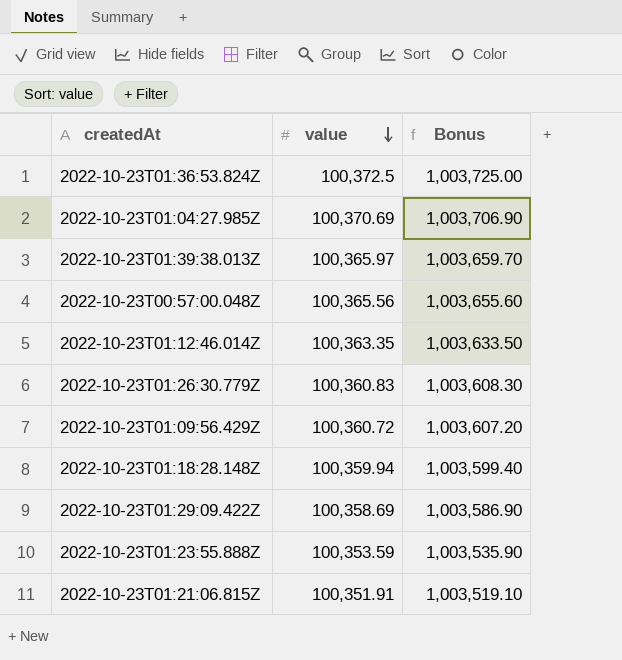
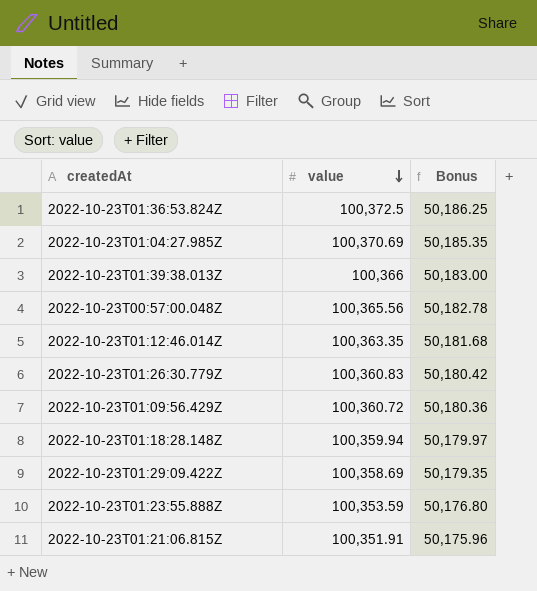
column Bonus | formula: [value] * 10 -> [value] * 0.5
2022-10-23T01:39:38.013Z | value: 100,365.97 -> 100,366

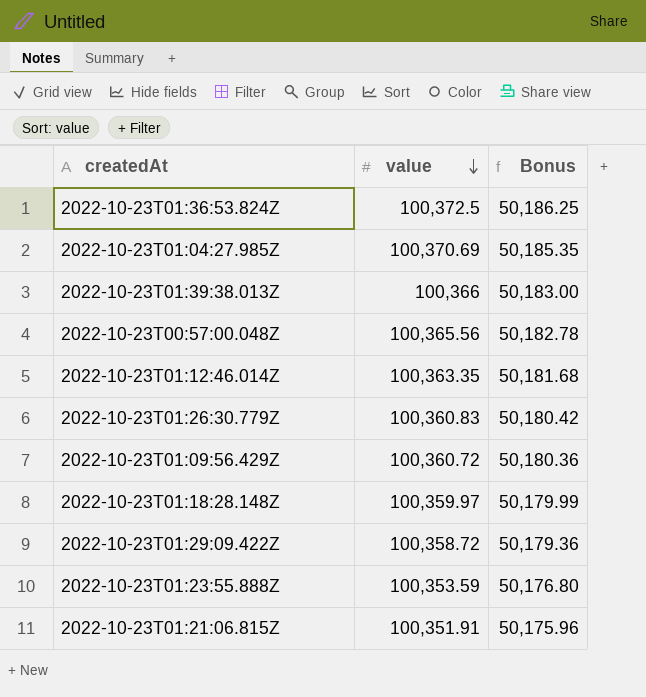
2022-10-23T01:18:28.148Z | value: 100,359.94 -> 100,359.97
2022-10-23T01:18:28.148Z | Bonus: 50,179.97 -> 50,179.99
2022-10-23T01:29:09.422Z | value: 100,358.69 -> 100,358.72
2022-10-23T01:29:09.422Z | Bonus: 50,179.35 -> 50,179.36

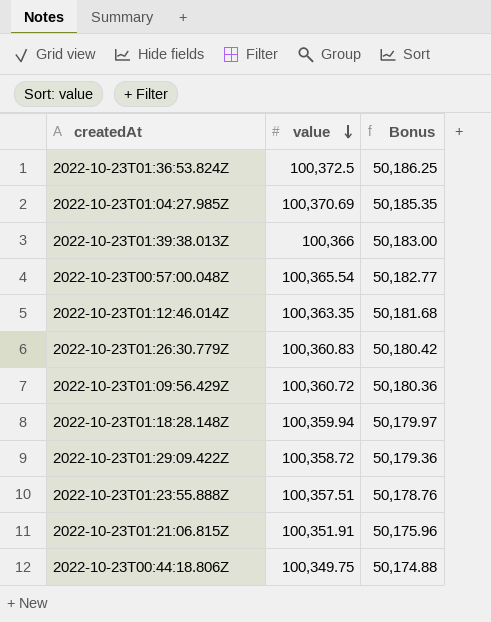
2022-10-23T00:57:00.048Z | value: 100,365.56 -> 100,365.54
2022-10-23T00:57:00.048Z | Bonus: 50,182.78 -> 50,182.77
2022-10-23T01:18:28.148Z | value: 100,359.97 -> 100,359.94
2022-10-23T01:18:28.148Z | Bonus: 50,179.99 -> 50,179.97
2022-10-23T01:23:55.888Z | value: 100,353.59 -> 100,357.51
2022-10-23T01:23:55.888Z | Bonus: 50,176.80 -> 50,178.76
row 2022-10-23T00:44:18.806Z: none -> 100,349.75 | 50,174.88

